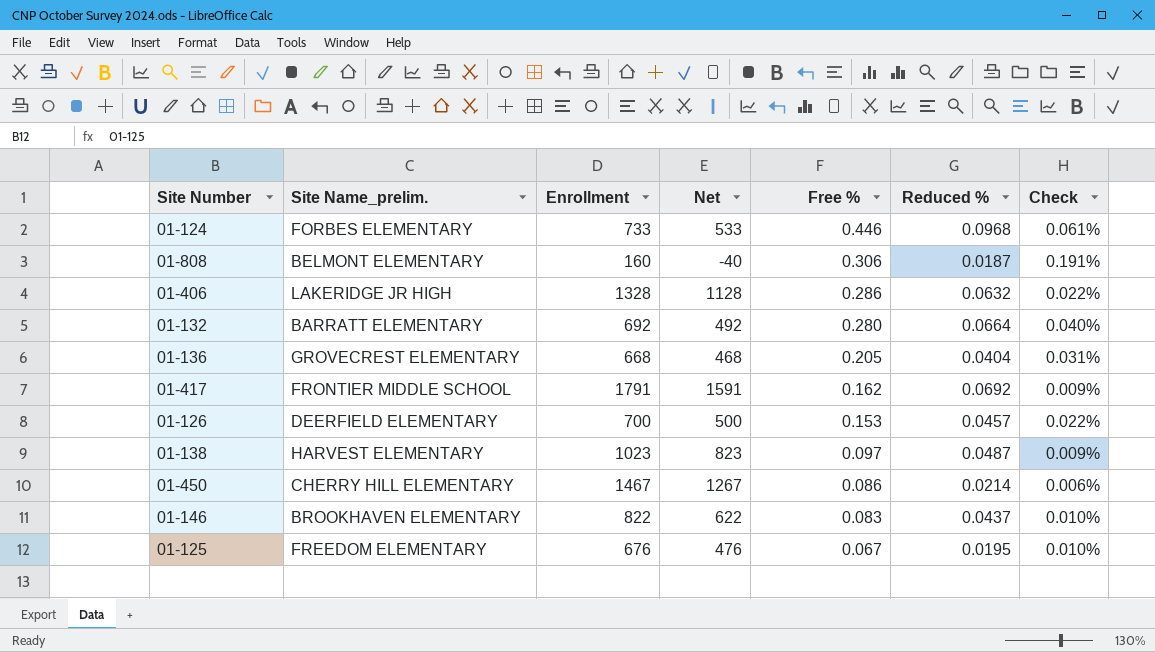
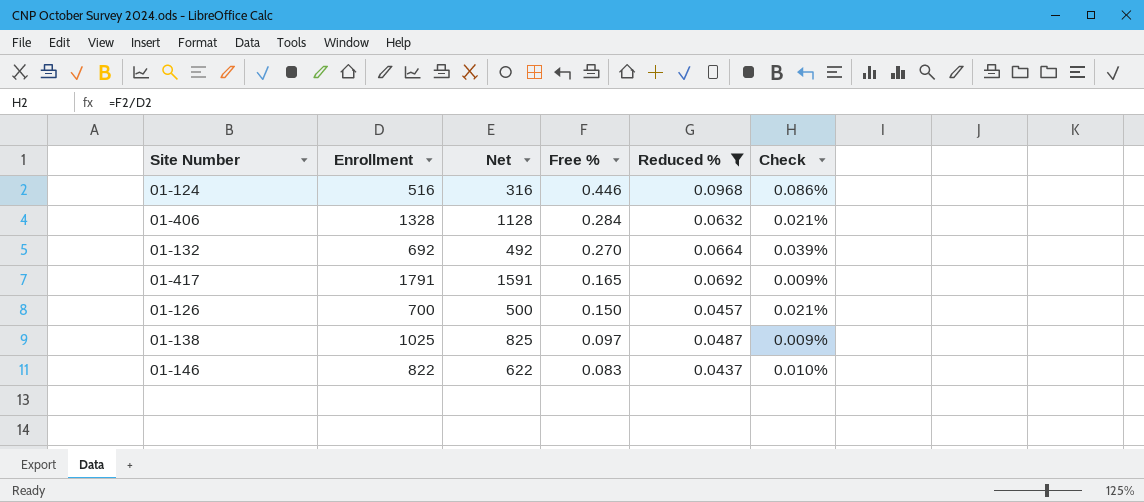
filter: none -> Reduced % >= 0.0437
column Site Name_prelim. | position: 2 -> none
01-124 | Enrollment: 733 -> 516
01-124 | Net: 533 -> 316
01-124 | Check: 0.061% -> 0.086%
01-406 | Free %: 0.286 -> 0.284
01-406 | Check: 0.022% -> 0.021%
01-132 | Free %: 0.280 -> 0.270
01-132 | Check: 0.040% -> 0.039%
01-417 | Free %: 0.162 -> 0.165
01-126 | Free %: 0.153 -> 0.150
01-126 | Check: 0.022% -> 0.021%
01-138 | Enrollment: 1023 -> 1025
01-138 | Net: 823 -> 825

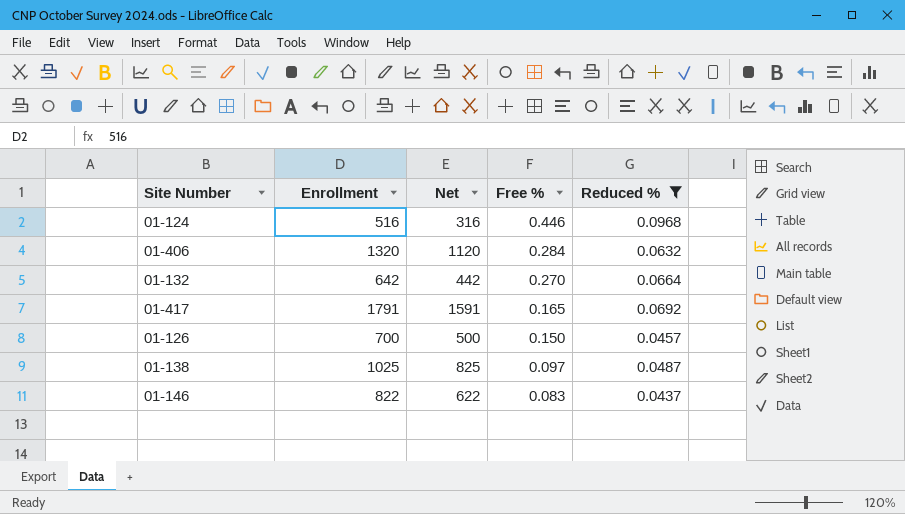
column Check | formula: [Free %] / [Enrollment] -> none
01-406 | Enrollment: 1328 -> 1320
01-406 | Net: 1128 -> 1120
01-132 | Enrollment: 692 -> 642
01-132 | Net: 492 -> 442

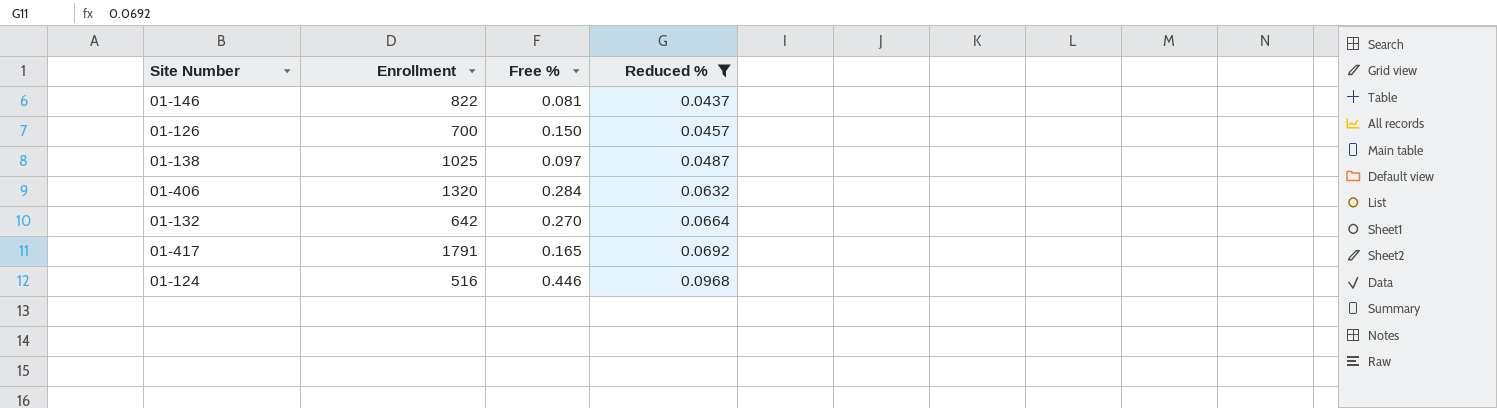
row order: Free % descending -> Reduced % ascending
column Net | formula: [Enrollment] - 200 -> none
01-146 | Free %: 0.083 -> 0.081

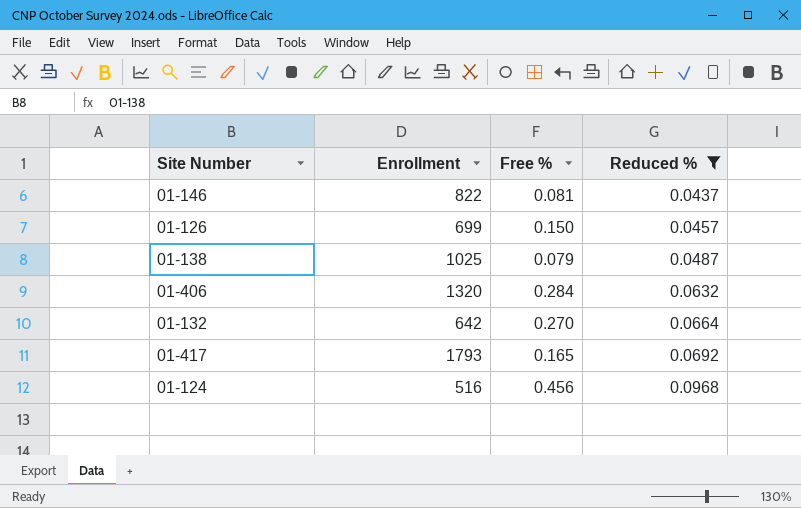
01-126 | Enrollment: 700 -> 699
01-138 | Free %: 0.097 -> 0.079
01-417 | Enrollment: 1791 -> 1793
01-124 | Free %: 0.446 -> 0.456

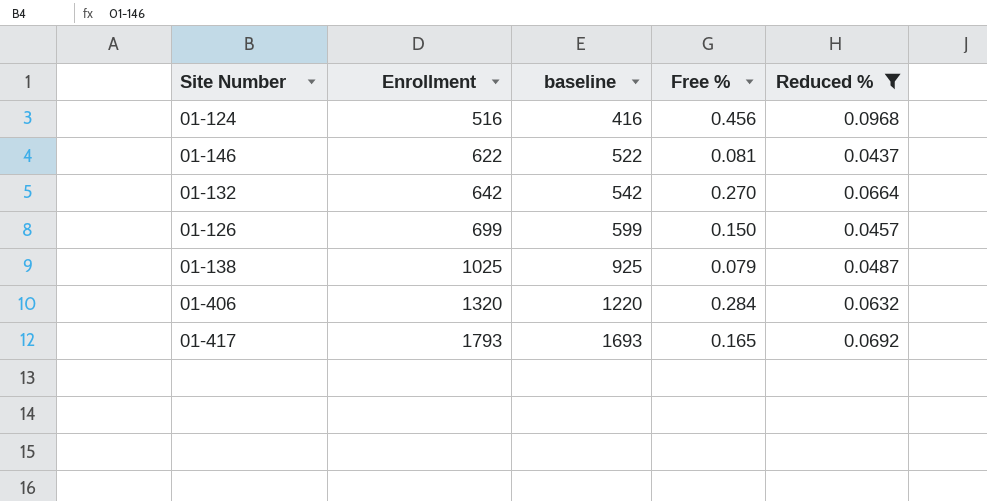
row order: Reduced % ascending -> Enrollment ascending
column baseline | formula: none -> [Enrollment] - 100
01-146 | Enrollment: 822 -> 622

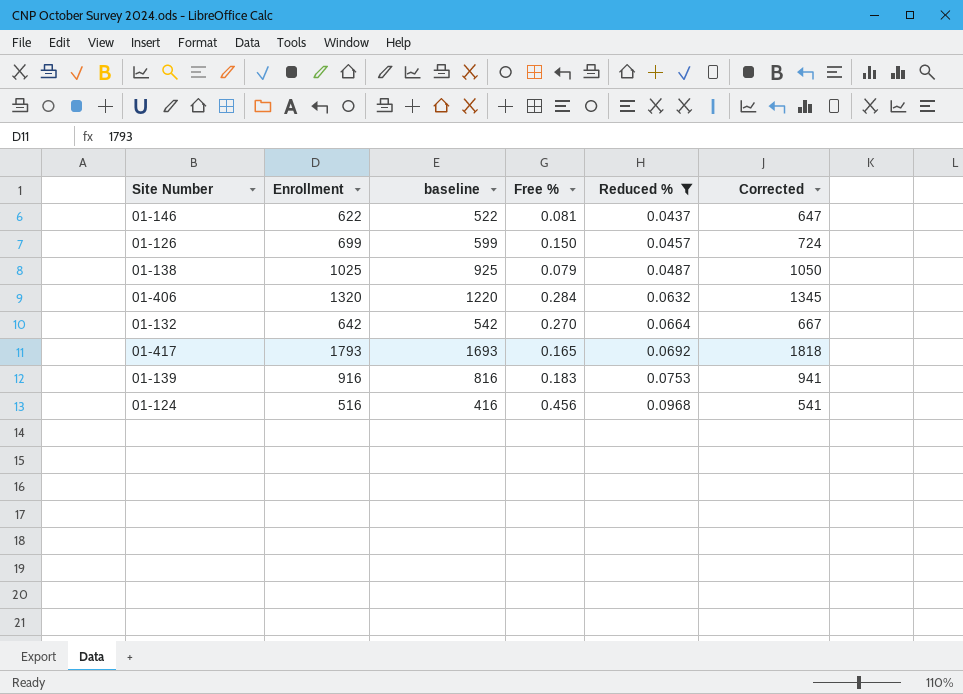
row order: Enrollment ascending -> Reduced % ascending
column Corrected | formula: none -> [Enrollment] + 25
row 01-139: none -> 916 | 816 | 0.183 | 0.0753 | 941

